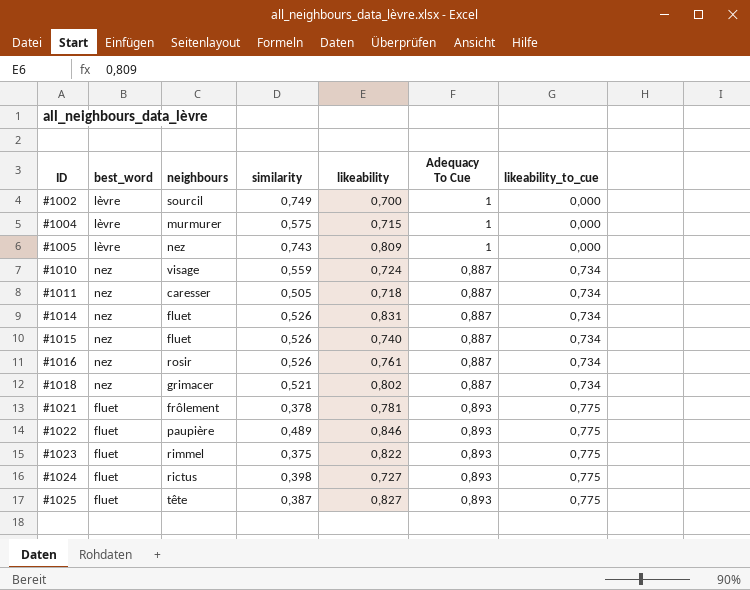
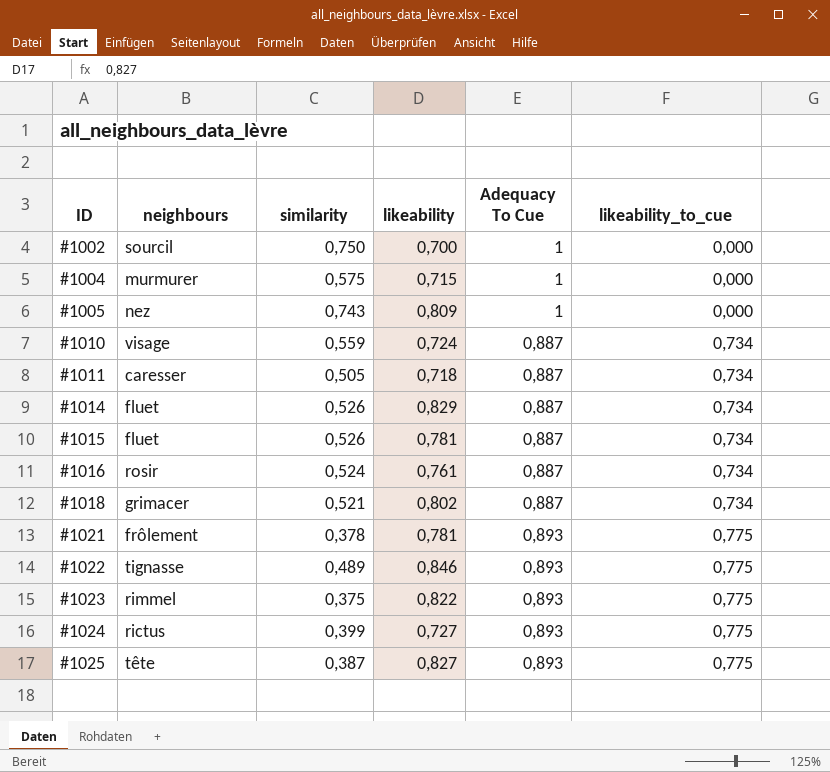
column best_word | position: 2 -> none
#1002 | similarity: 0,749 -> 0,750
#1014 | likeability: 0,831 -> 0,829
#1015 | likeability: 0,740 -> 0,781
#1016 | similarity: 0,526 -> 0,524
#1022 | neighbours: paupière -> tignasse
#1024 | similarity: 0,398 -> 0,399

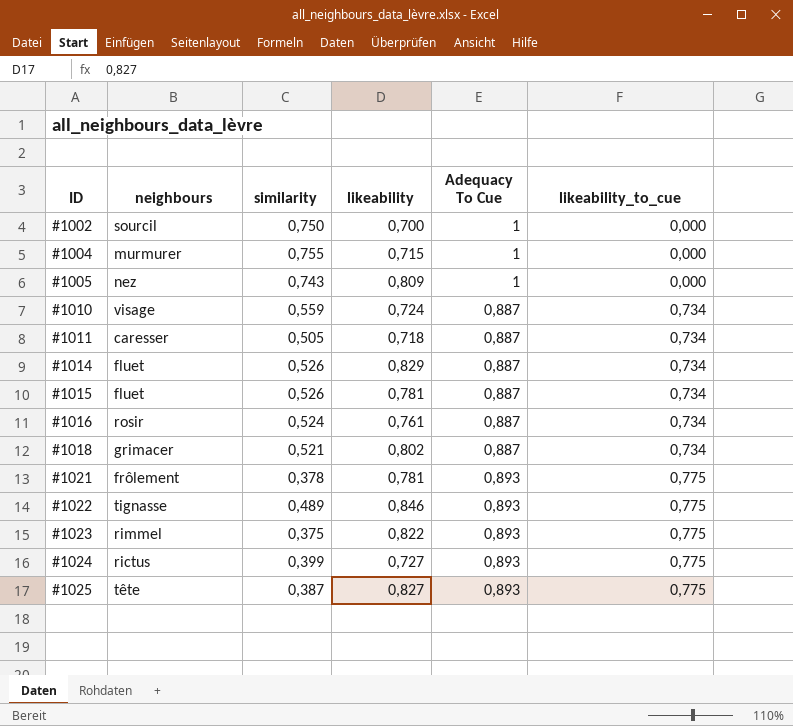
#1004 | similarity: 0,575 -> 0,755

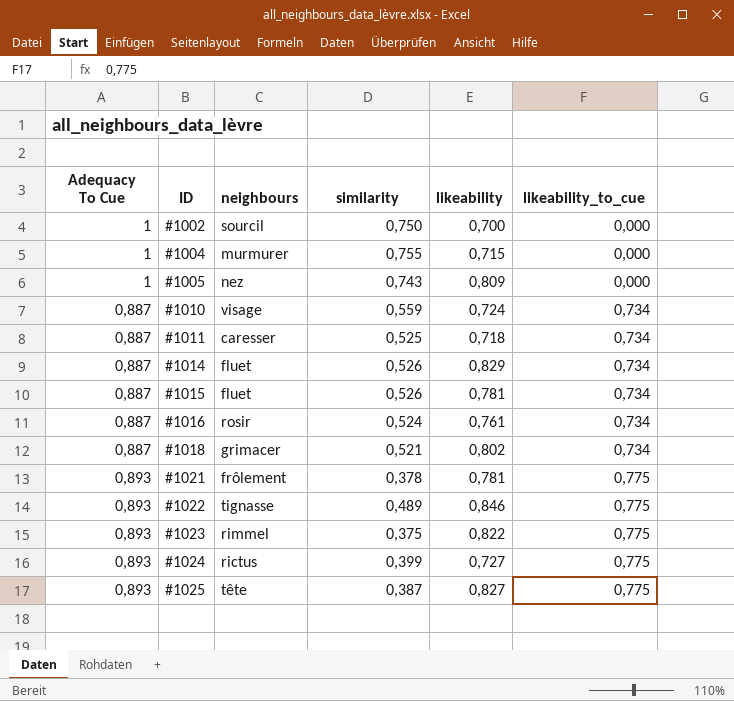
column Adequacy To Cue | position: 5 -> 1
#1011 | similarity: 0,505 -> 0,525

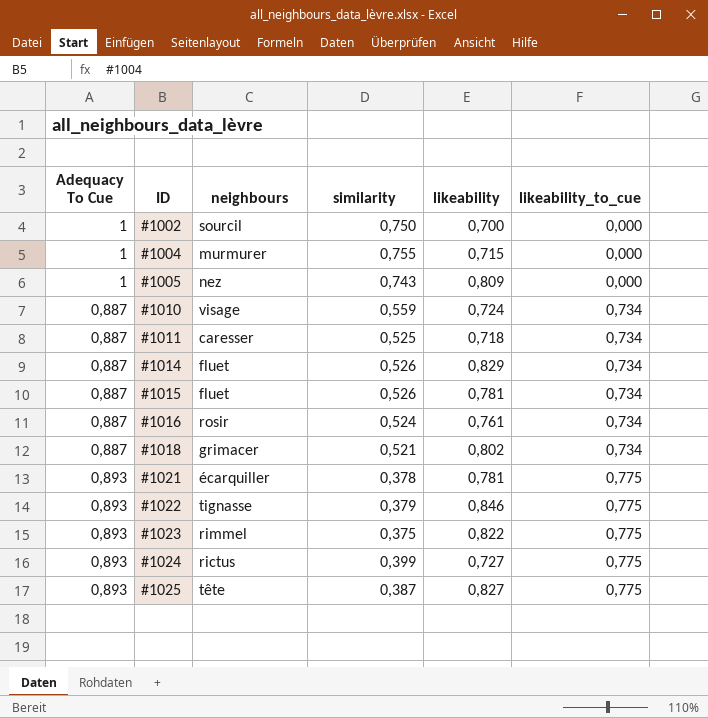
#1021 | neighbours: frôlement -> écarquiller
#1022 | similarity: 0,489 -> 0,379

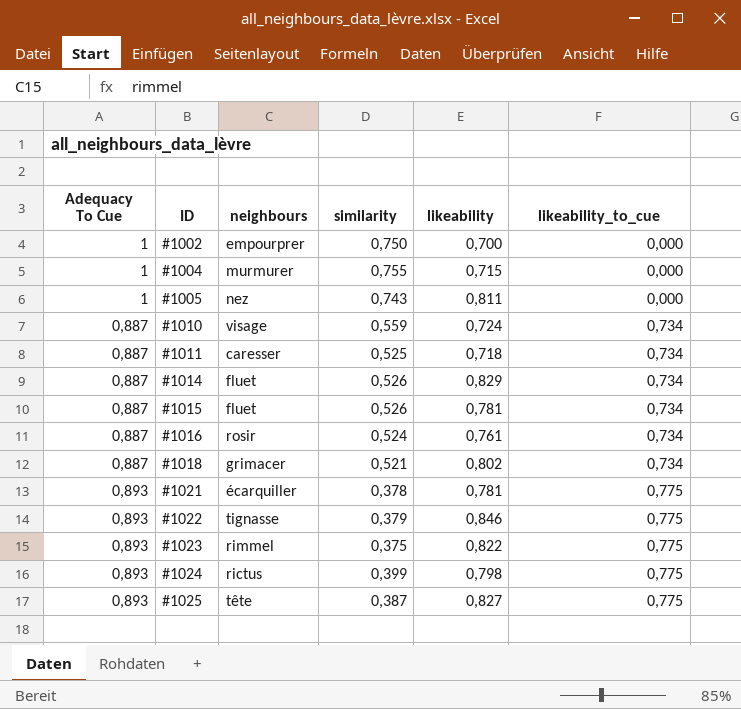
#1002 | neighbours: sourcil -> empourprer
#1005 | likeability: 0,809 -> 0,811
#1024 | likeability: 0,727 -> 0,798

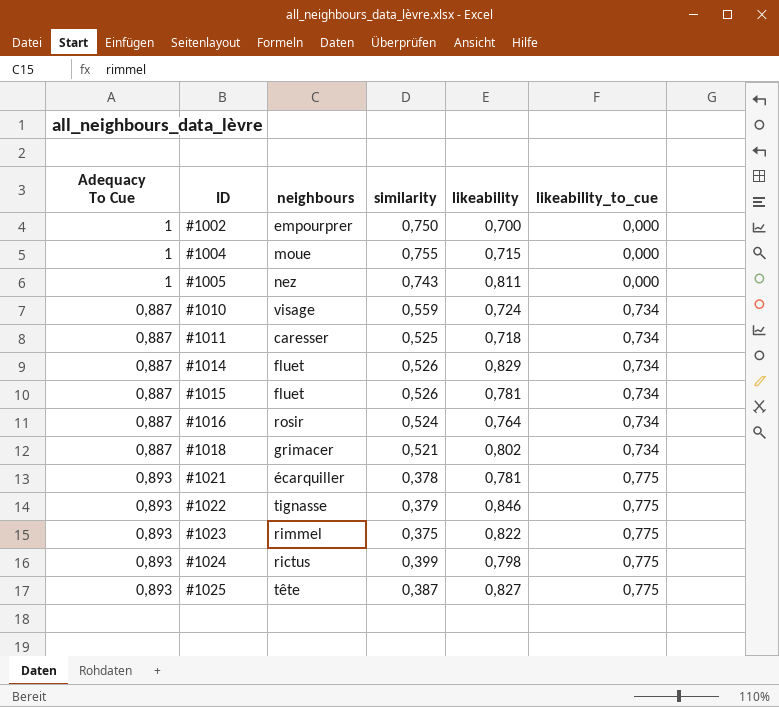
#1004 | neighbours: murmurer -> moue
#1016 | likeability: 0,761 -> 0,764

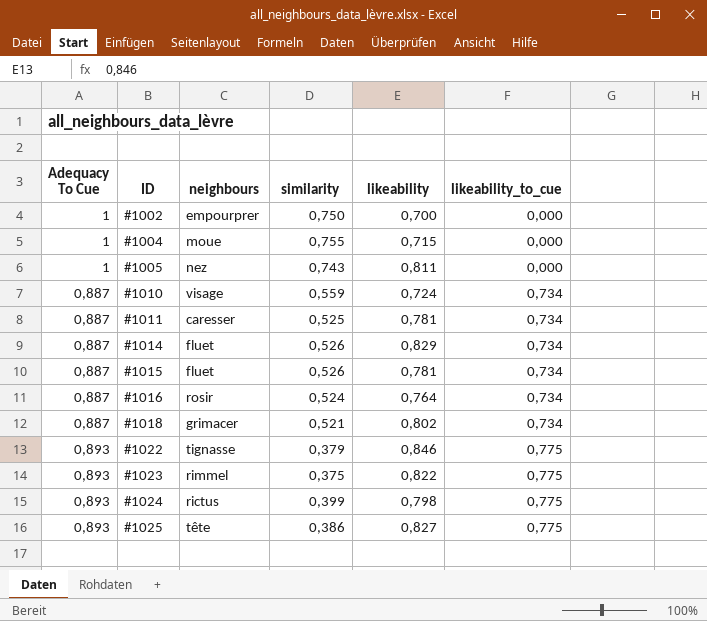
row #1021: 0,893 | écarquiller | 0,378 | 0,781 | 0,775 -> none
#1011 | likeability: 0,718 -> 0,781
#1025 | similarity: 0,387 -> 0,386

